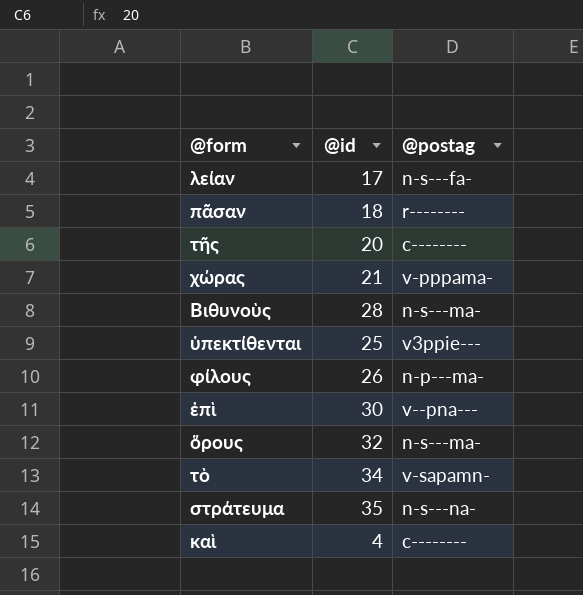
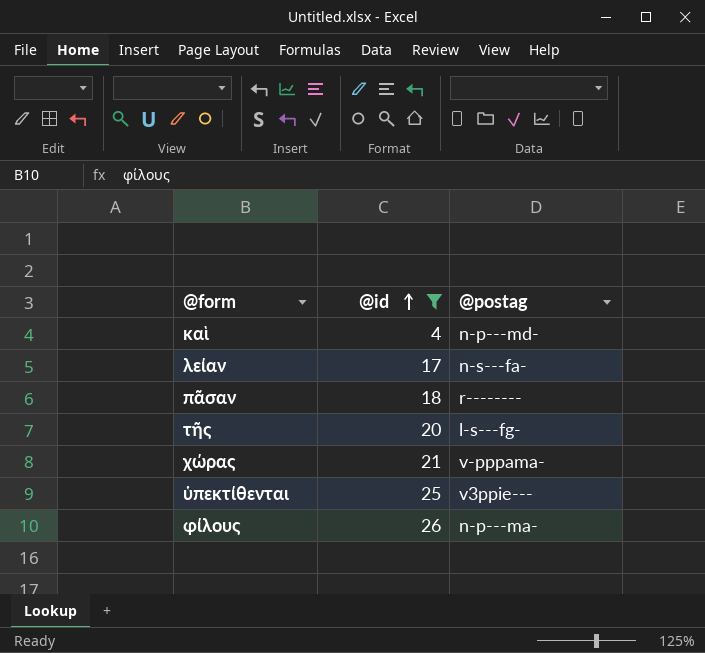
filter: none -> @id <= 26
row order: none -> @id ascending
καὶ | @postag: c-------- -> n-p---md-
τῆς | @postag: c-------- -> l-s---fg-

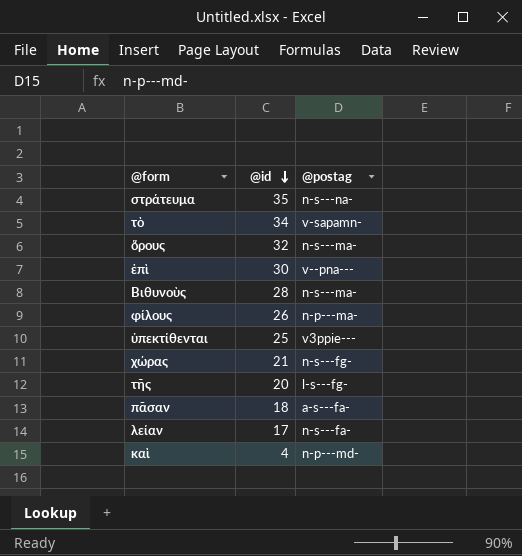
filter: @id <= 26 -> none
row order: @id ascending -> @id descending
χώρας | @postag: v-pppama- -> n-s---fg-
πᾶσαν | @postag: r-------- -> a-s---fa-

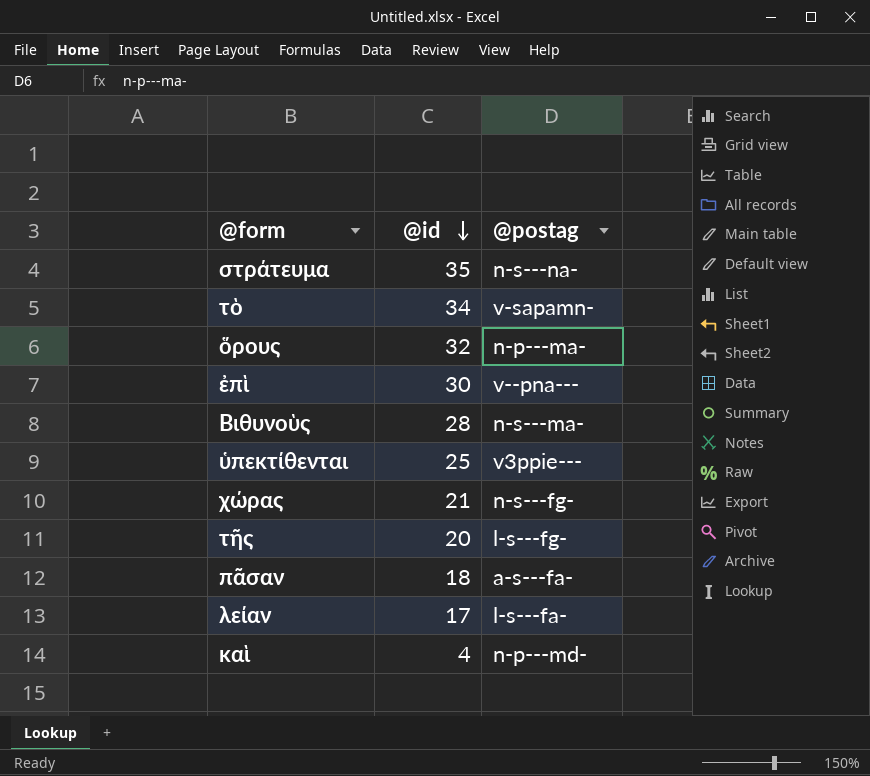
row φίλους: 26 | n-p---ma- -> none
ὅρους | @postag: n-s---ma- -> n-p---ma-
λείαν | @postag: n-s---fa- -> l-s---fa-

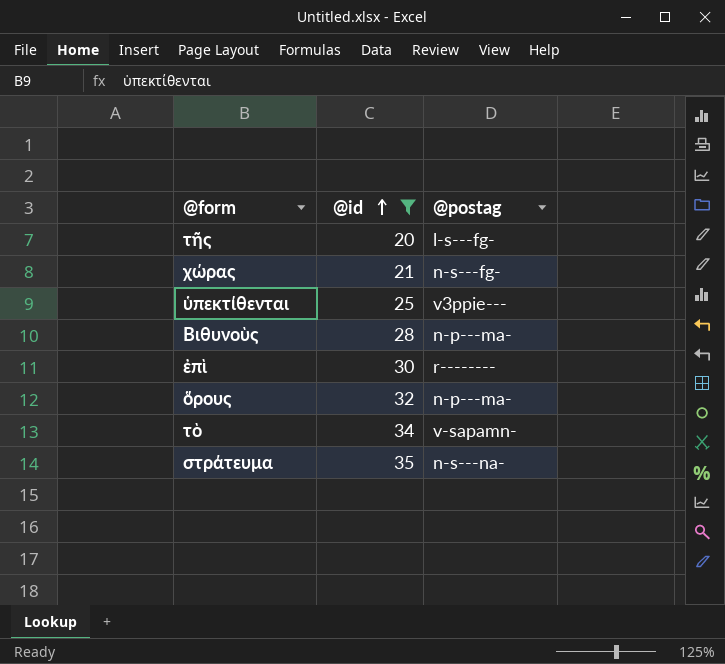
filter: none -> @id >= 20
row order: @id descending -> @id ascending
Βιθυνοὺς | @postag: n-s---ma- -> n-p---ma-
ἐπὶ | @postag: v--pna--- -> r--------

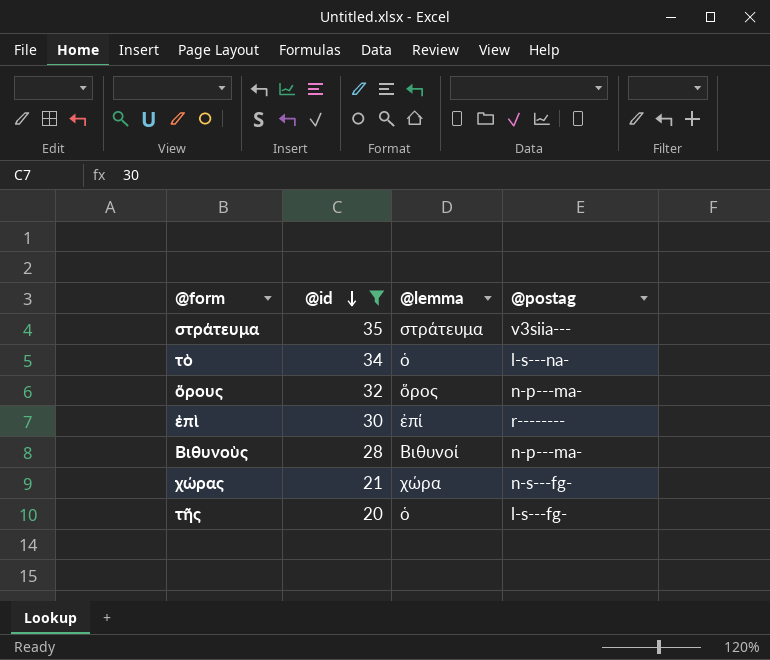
row order: @id ascending -> @id descending
column @lemma | position: none -> 3
row ὑπεκτίθενται: 25 | v3ppie--- -> none
στράτευμα | @postag: n-s---na- -> v3siia---
τὸ | @postag: v-sapamn- -> l-s---na-

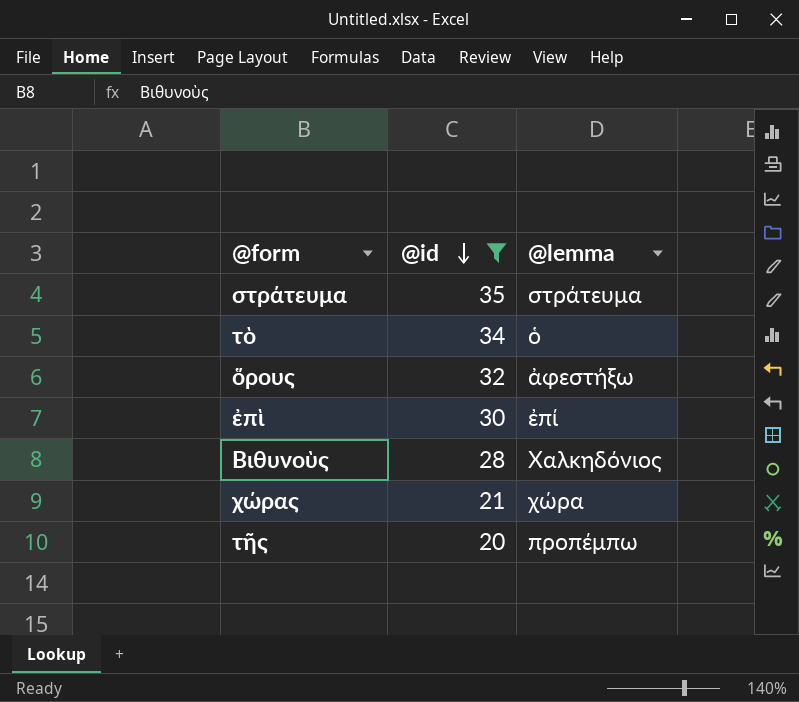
column @postag | position: 4 -> none
ὅρους | @lemma: ὅρος -> ἀφεστήξω
Βιθυνοὺς | @lemma: Βιθυνοί -> Χαλκηδόνιος
τῆς | @lemma: ὁ -> προπέμπω

